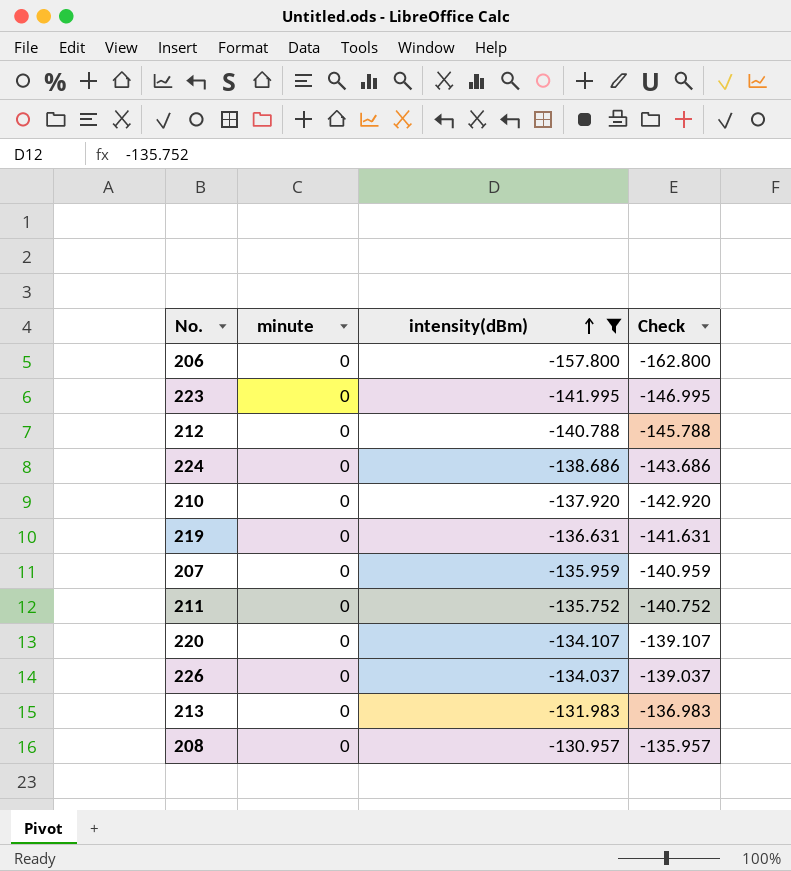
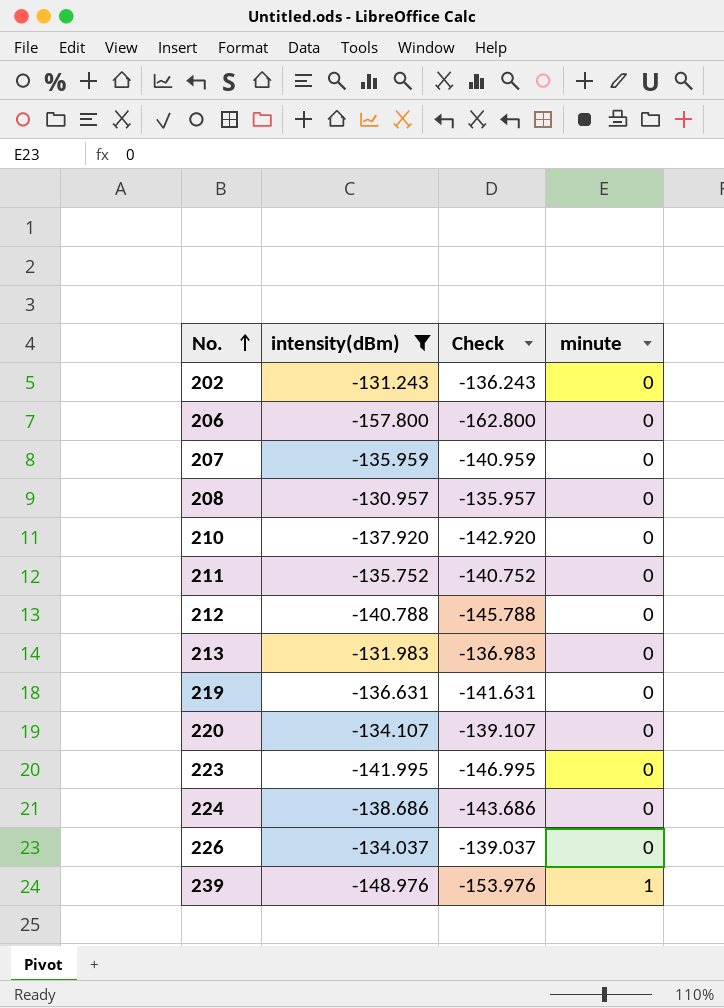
row order: intensity(dBm) ascending -> No. ascending
column minute | position: 2 -> 4
row 202: none -> -131.243 | -136.243 | 0
row 239: none -> -148.976 | -153.976 | 1

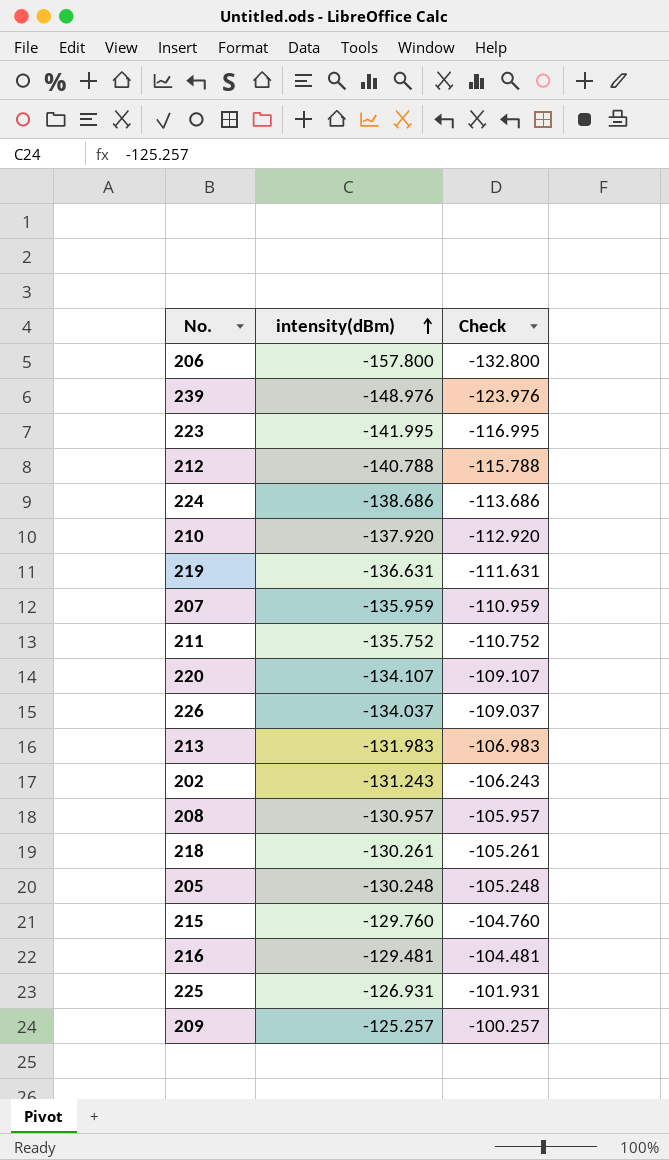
filter: intensity(dBm) <= -130.957 -> none
row order: No. ascending -> intensity(dBm) ascending
column minute | position: 4 -> none
column Check | formula: [intensity(dBm)] - 5 -> [intensity(dBm)] + 25

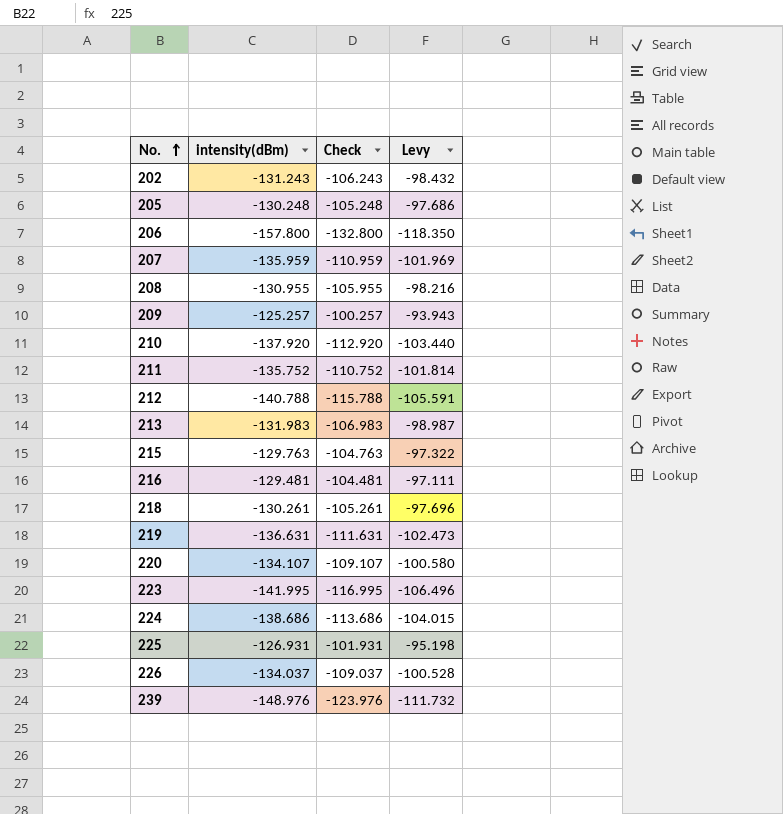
row order: intensity(dBm) ascending -> No. ascending
column Levy | formula: none -> [intensity(dBm)] * 0.75
208 | intensity(dBm): -130.957 -> -130.955
208 | Check: -105.957 -> -105.955
215 | intensity(dBm): -129.760 -> -129.763
215 | Check: -104.760 -> -104.763

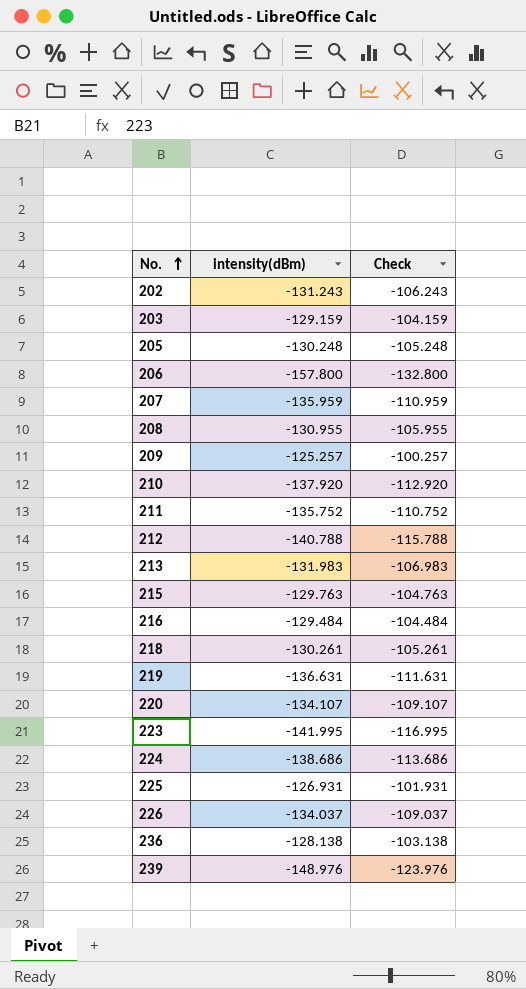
column Levy | formula: [intensity(dBm)] * 0.75 -> none
row 203: none -> -129.159 | -104.159
216 | intensity(dBm): -129.481 -> -129.484
216 | Check: -104.481 -> -104.484
row 236: none -> -128.138 | -103.138

